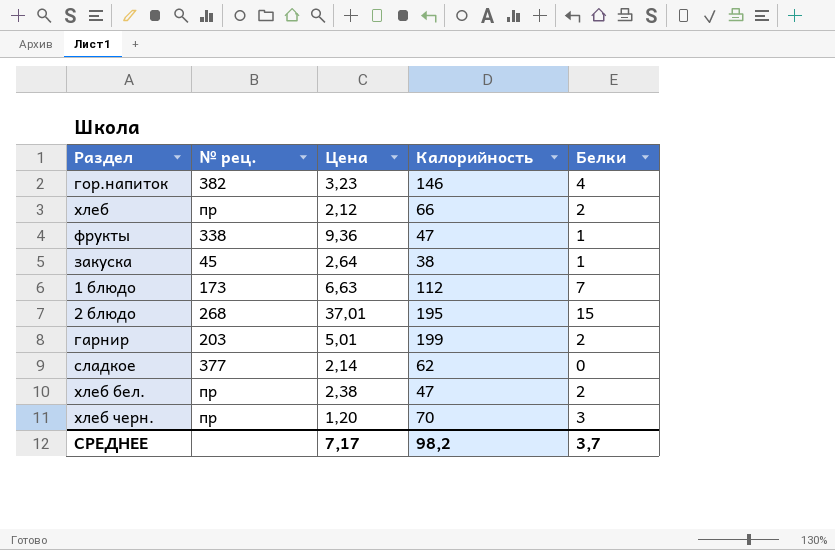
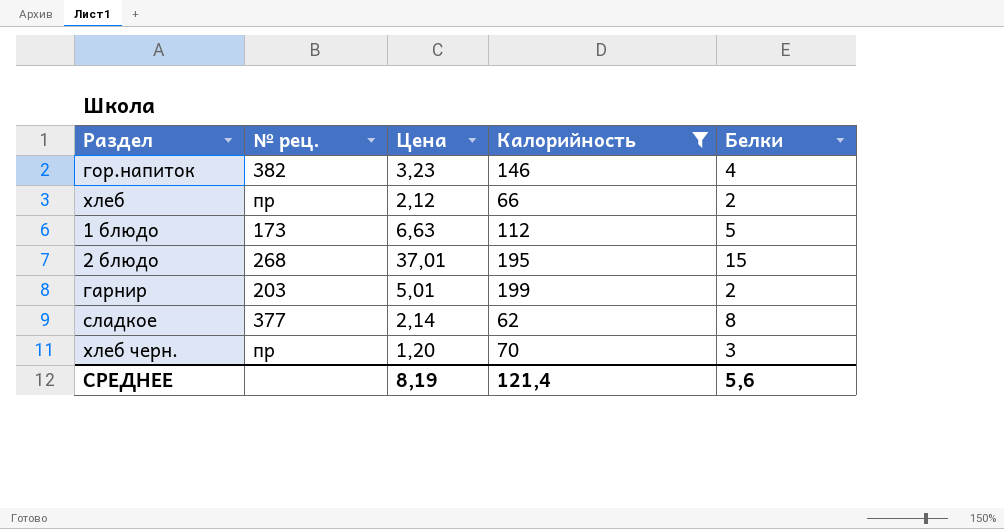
filter: none -> Калорийность >= 62
1 блюдо | Белки: 7 -> 5
сладкое | Белки: 0 -> 8
СРЕДНЕЕ | Цена: 7,17 -> 8,19
СРЕДНЕЕ | Калорийность: 98,2 -> 121,4
СРЕДНЕЕ | Белки: 3,7 -> 5,6

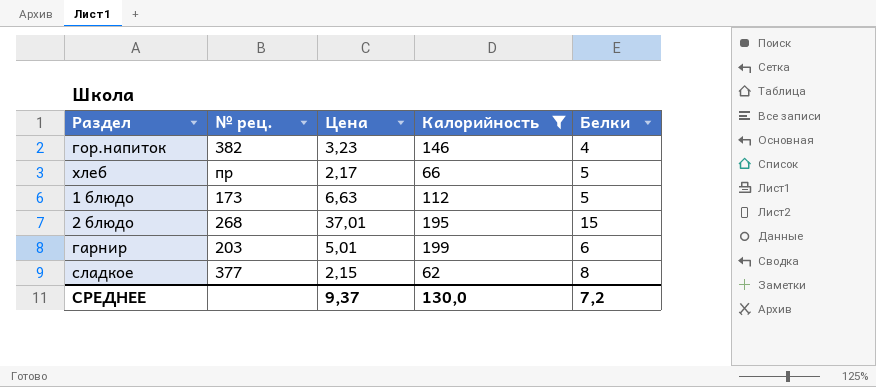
row хлеб черн.: пр | 1,20 | 70 | 3 -> none
хлеб | Цена: 2,12 -> 2,17
хлеб | Белки: 2 -> 5
гарнир | Белки: 2 -> 6
сладкое | Цена: 2,14 -> 2,15
СРЕДНЕЕ | Цена: 8,19 -> 9,37
СРЕДНЕЕ | Калорийность: 121,4 -> 130,0
СРЕДНЕЕ | Белки: 5,6 -> 7,2

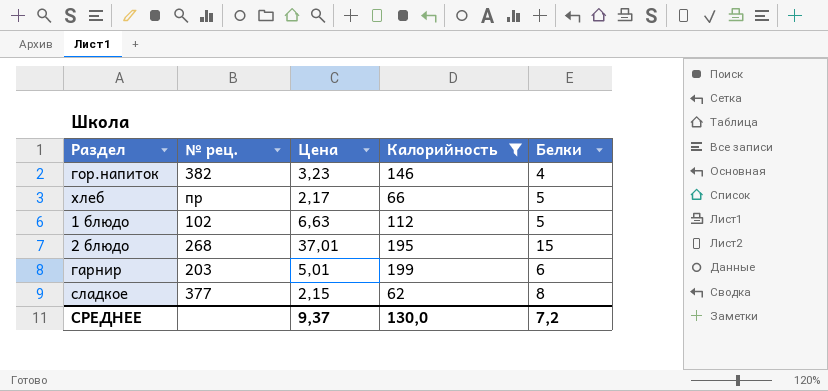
1 блюдо | № рец.: 173 -> 102

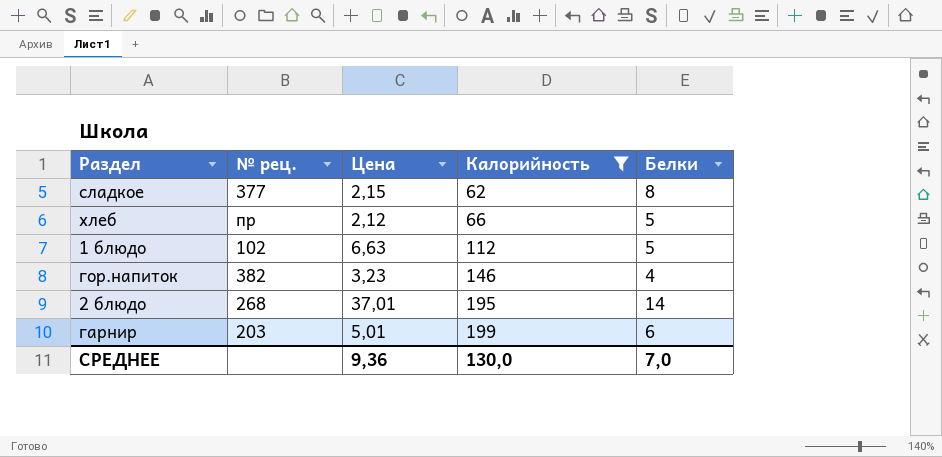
row order: none -> Калорийность ascending
хлеб | Цена: 2,17 -> 2,12
2 блюдо | Белки: 15 -> 14
СРЕДНЕЕ | Цена: 9,37 -> 9,36
СРЕДНЕЕ | Белки: 7,2 -> 7,0

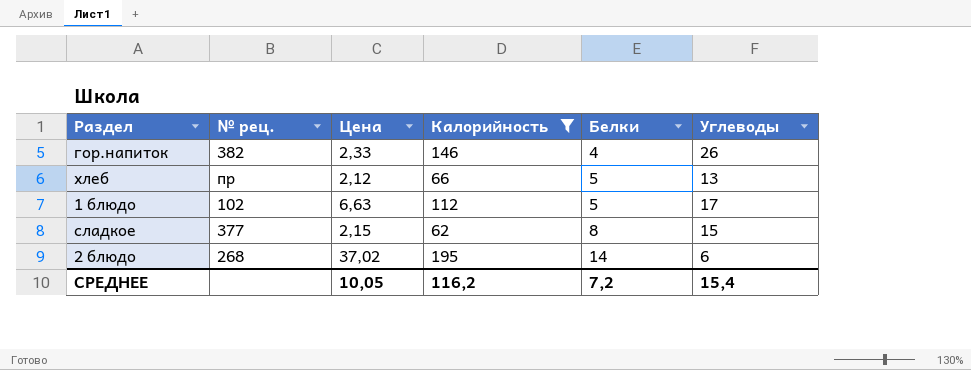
row order: Калорийность ascending -> Белки ascending
column Углеводы | position: none -> 6
row гарнир: 203 | 5,01 | 199 | 6 -> none
гор.напиток | Цена: 3,23 -> 2,33
2 блюдо | Цена: 37,01 -> 37,02
СРЕДНЕЕ | Цена: 9,36 -> 10,05
СРЕДНЕЕ | Калорийность: 130,0 -> 116,2
СРЕДНЕЕ | Белки: 7,0 -> 7,2

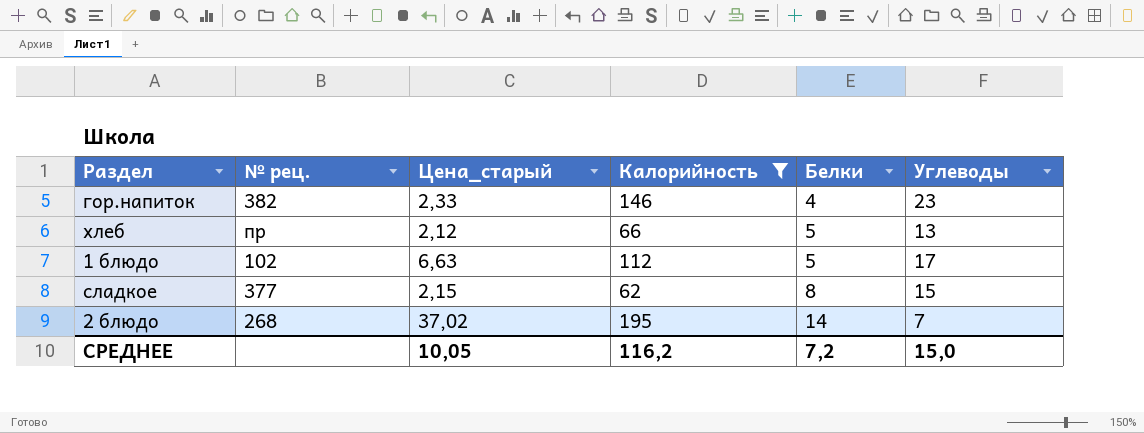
column name: Цена -> Цена_старый
гор.напиток | Углеводы: 26 -> 23
2 блюдо | Углеводы: 6 -> 7
СРЕДНЕЕ | Углеводы: 15,4 -> 15,0

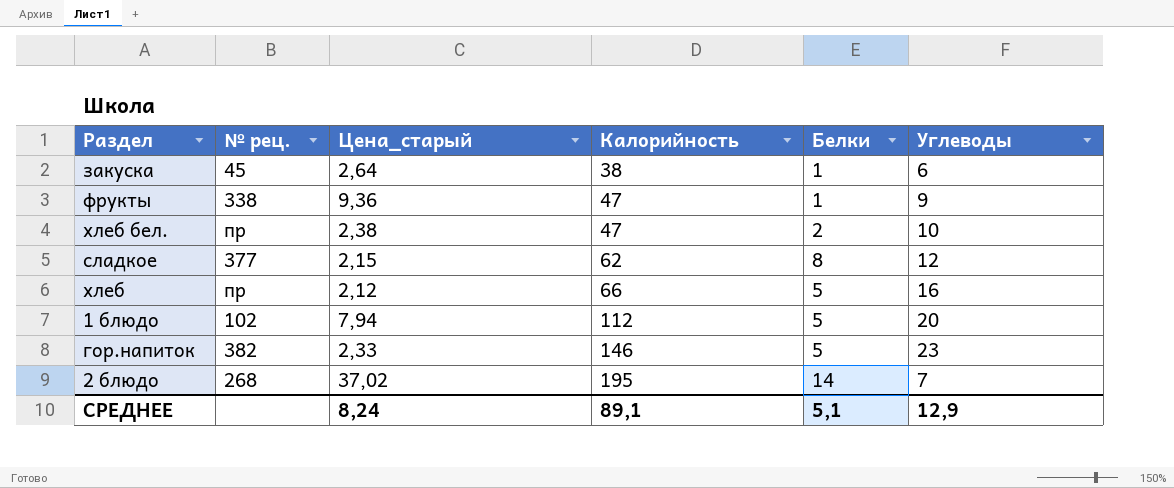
filter: Калорийность >= 62 -> none
row order: Белки ascending -> Калорийность ascending
сладкое | Углеводы: 15 -> 12
хлеб | Углеводы: 13 -> 16
1 блюдо | Цена_старый: 6,63 -> 7,94
1 блюдо | Углеводы: 17 -> 20
гор.напиток | Белки: 4 -> 5
СРЕДНЕЕ | Цена_старый: 10,05 -> 8,24
СРЕДНЕЕ | Калорийность: 116,2 -> 89,1
СРЕДНЕЕ | Белки: 7,2 -> 5,1
СРЕДНЕЕ | Углеводы: 15,0 -> 12,9

